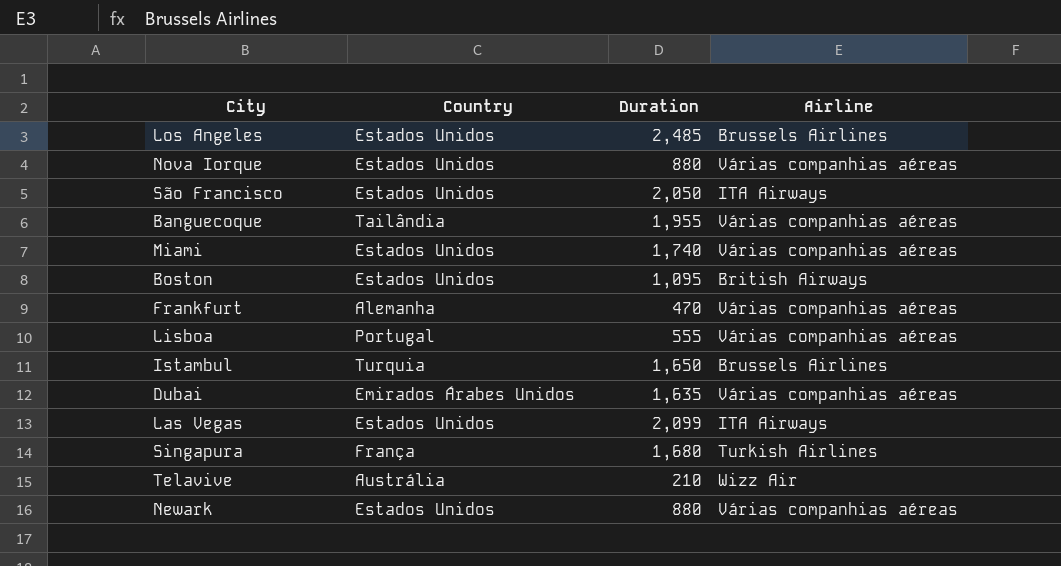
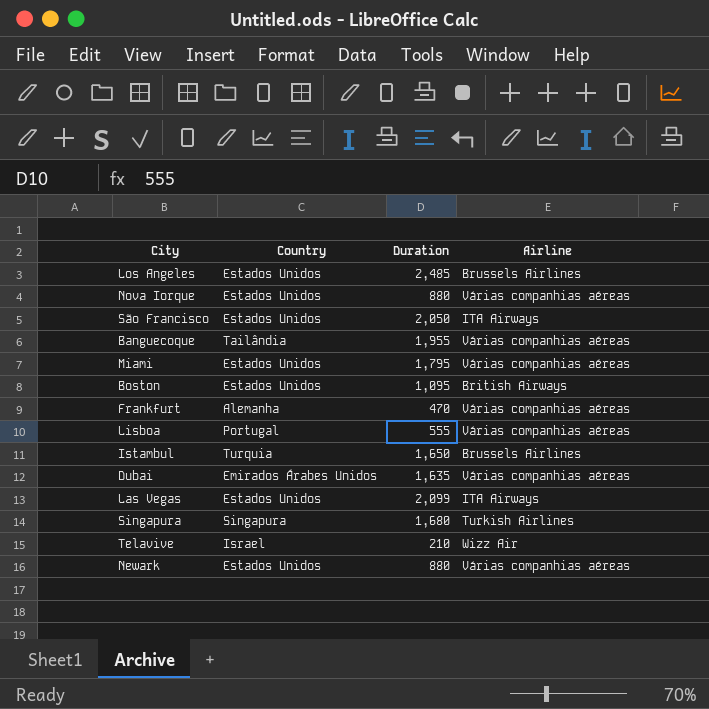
Miami | Duration: 1,740 -> 1,795
Singapura | Country: França -> Singapura
Telavive | Country: Austrália -> Israel

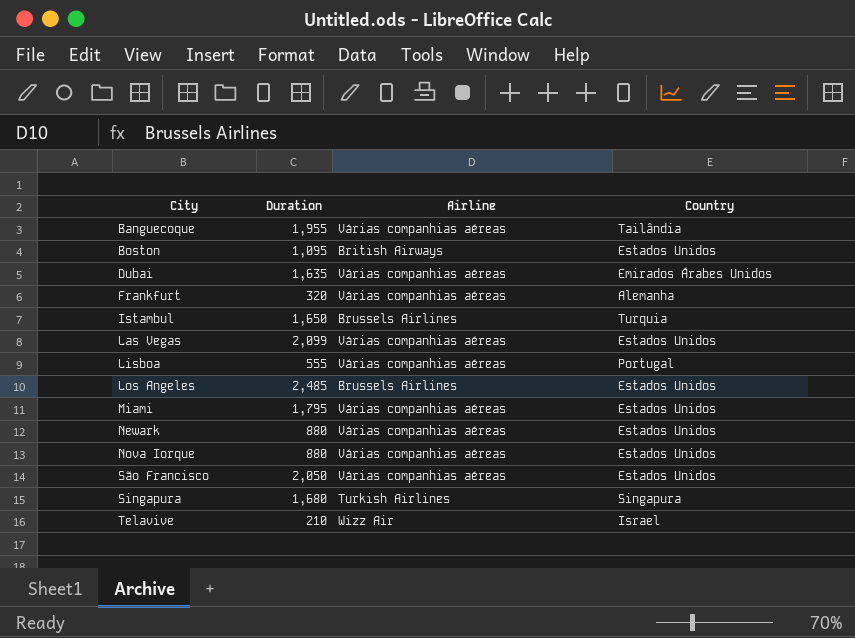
row order: none -> City ascending
column Country | position: 2 -> 4
Frankfurt | Duration: 470 -> 320
Las Vegas | Airline: ITA Airways -> Várias companhias aéreas
São Francisco | Airline: ITA Airways -> Várias companhias aéreas

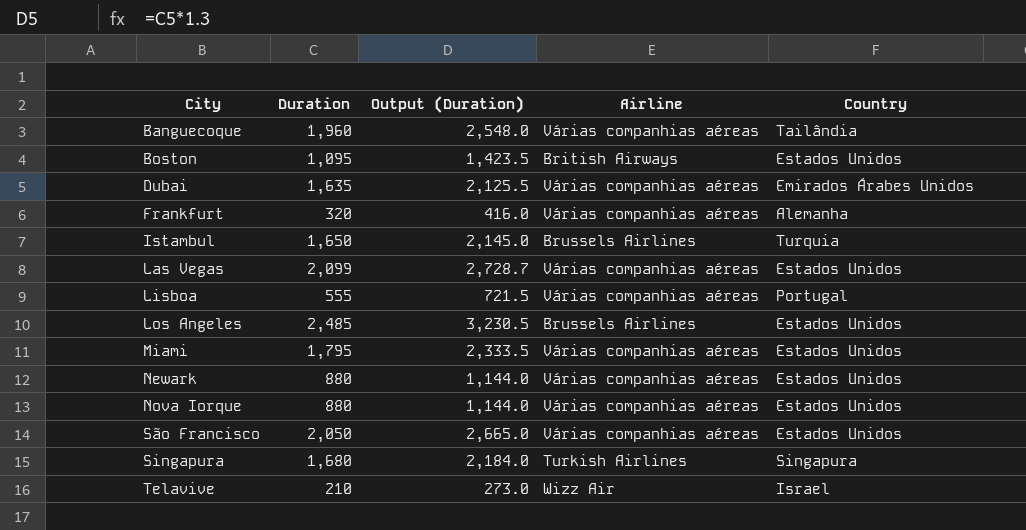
column Output (Duration) | formula: none -> [Duration] * 1.3
Banguecoque | Duration: 1,955 -> 1,960

